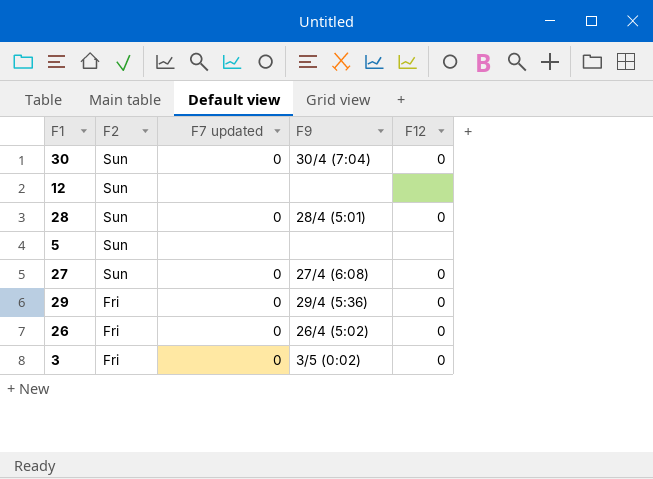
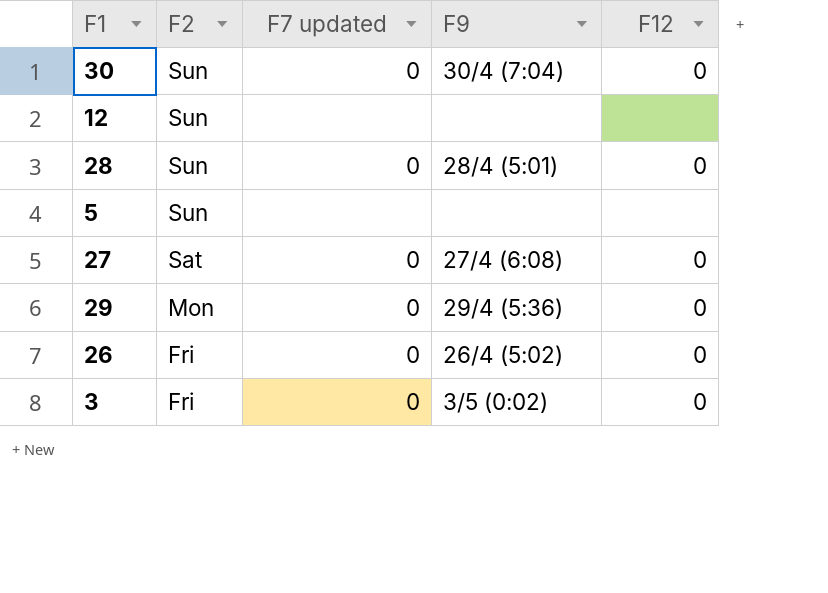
27 | F2: Sun -> Sat
29 | F2: Fri -> Mon

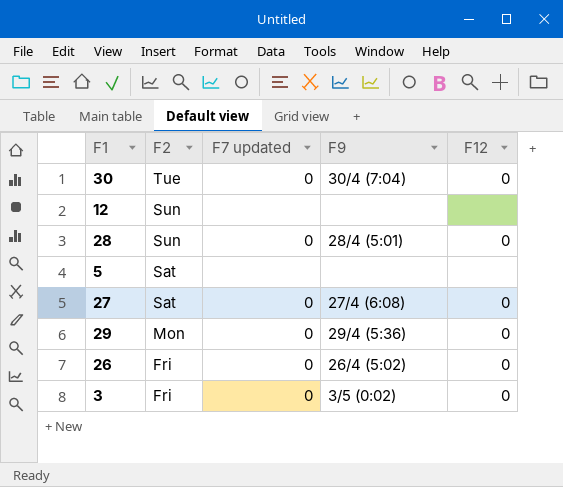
30 | F2: Sun -> Tue
5 | F2: Sun -> Sat

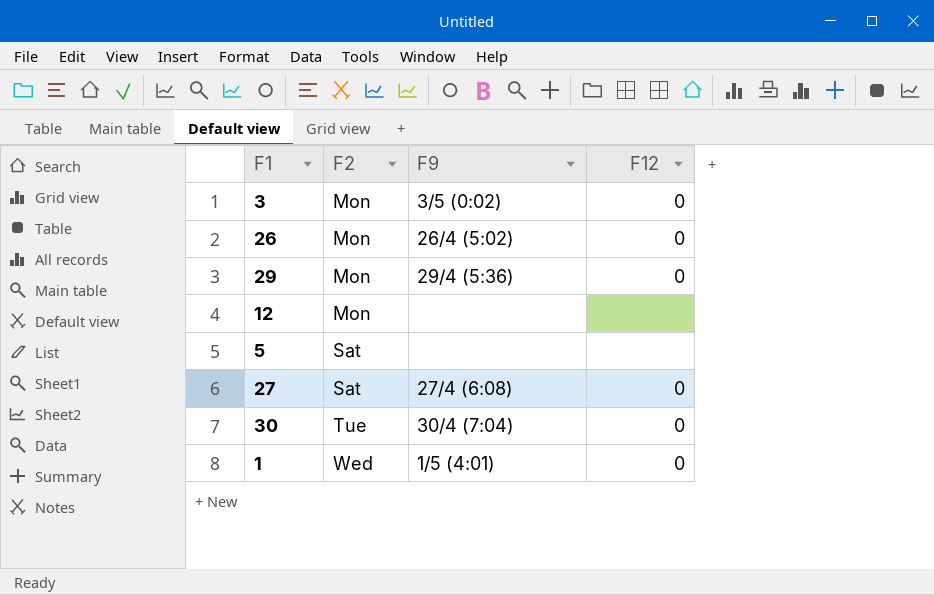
row order: F2 descending -> F2 ascending
column F7 updated | position: 3 -> none
row 28: Sun | 0 | 28/4 (5:01) | 0 -> none
3 | F2: Fri -> Mon
26 | F2: Fri -> Mon
12 | F2: Sun -> Mon
row 1: none -> Wed | 1/5 (4:01) | 0

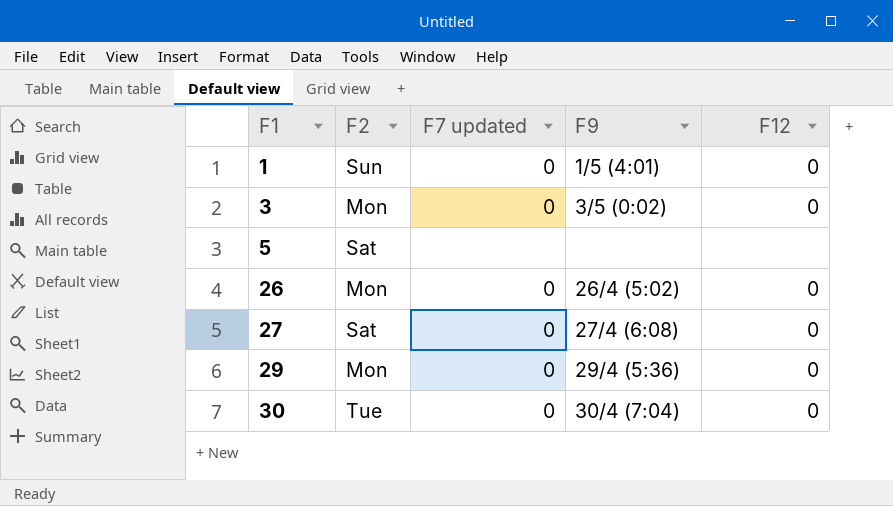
row order: F2 ascending -> F1 ascending
column F7 updated | position: none -> 3
row 12: Mon | none | none -> none
1 | F2: Wed -> Sun

